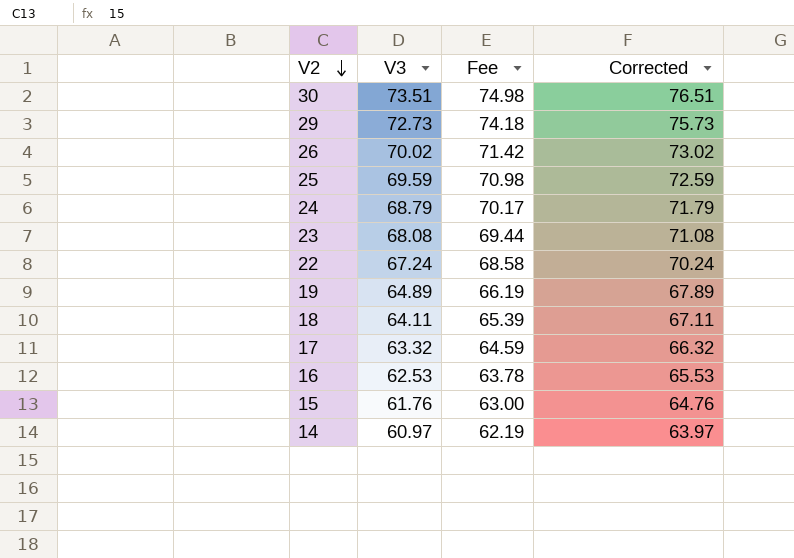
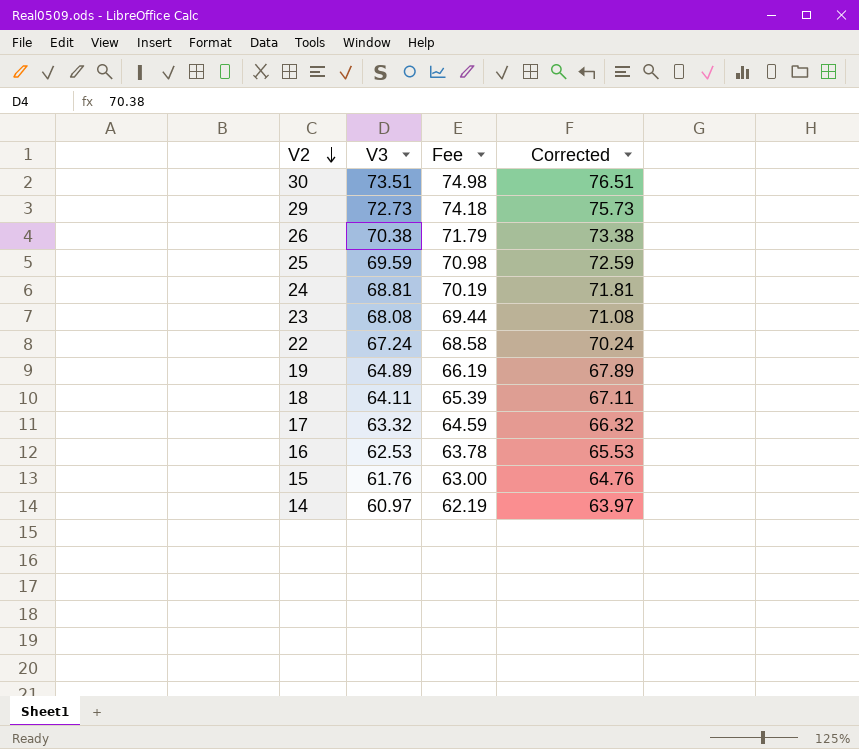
26 | V3: 70.02 -> 70.38
26 | Fee: 71.42 -> 71.79
26 | Corrected: 73.02 -> 73.38
24 | V3: 68.79 -> 68.81
24 | Fee: 70.17 -> 70.19
24 | Corrected: 71.79 -> 71.81

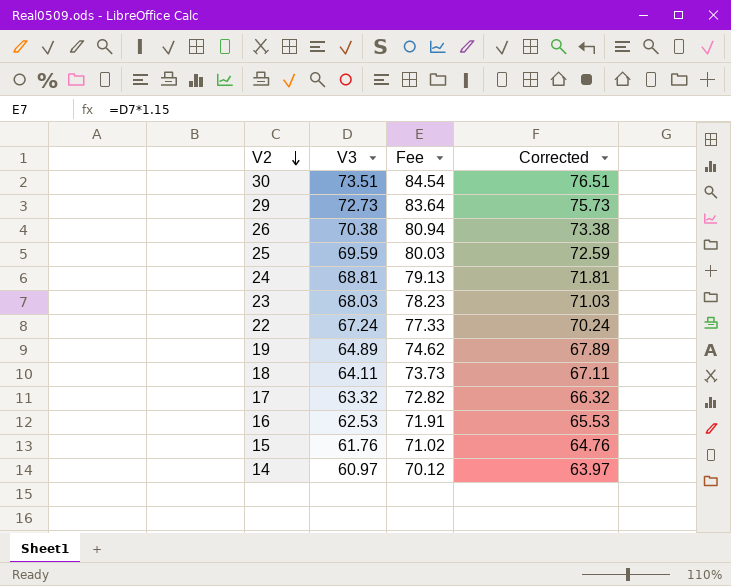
column Fee | formula: [V3] * 1.02 -> [V3] * 1.15
23 | V3: 68.08 -> 68.03
23 | Corrected: 71.08 -> 71.03

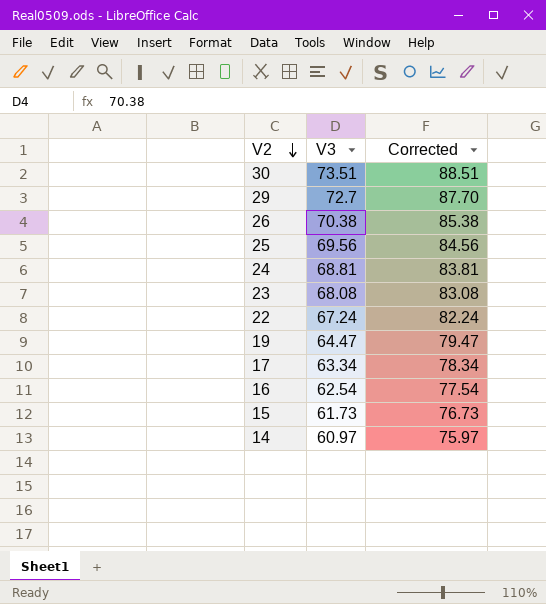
column Fee | formula: [V3] * 1.15 -> none
column Corrected | formula: [V3] + 3 -> [V3] + 15
row 18: 64.11 | 73.73 | 67.11 -> none
29 | V3: 72.73 -> 72.7
25 | V3: 69.59 -> 69.56
23 | V3: 68.03 -> 68.08
19 | V3: 64.89 -> 64.47
17 | V3: 63.32 -> 63.34
16 | V3: 62.53 -> 62.54
15 | V3: 61.76 -> 61.73

